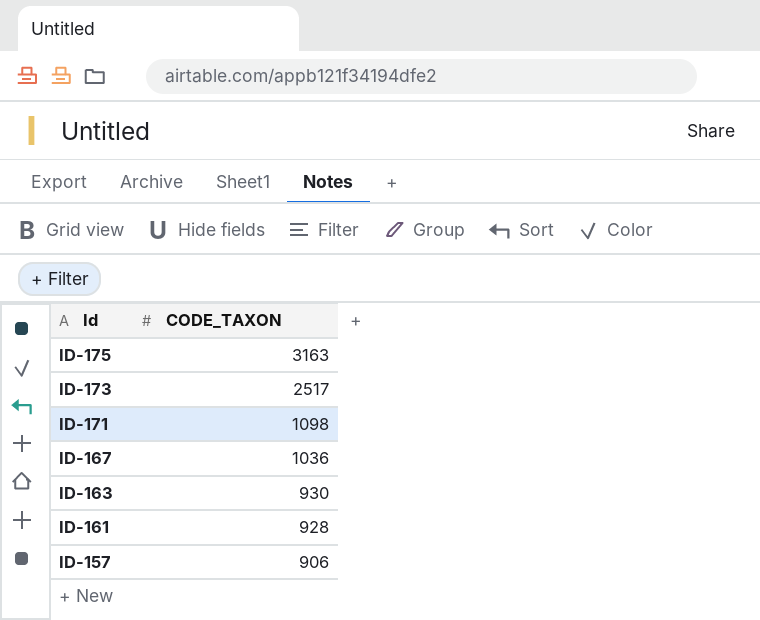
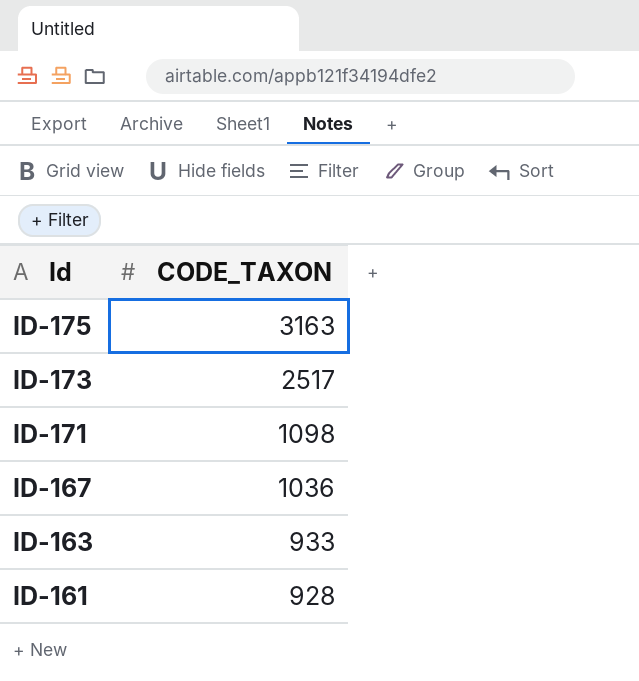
row ID-157: 906 -> none
ID-163 | CODE_TAXON: 930 -> 933

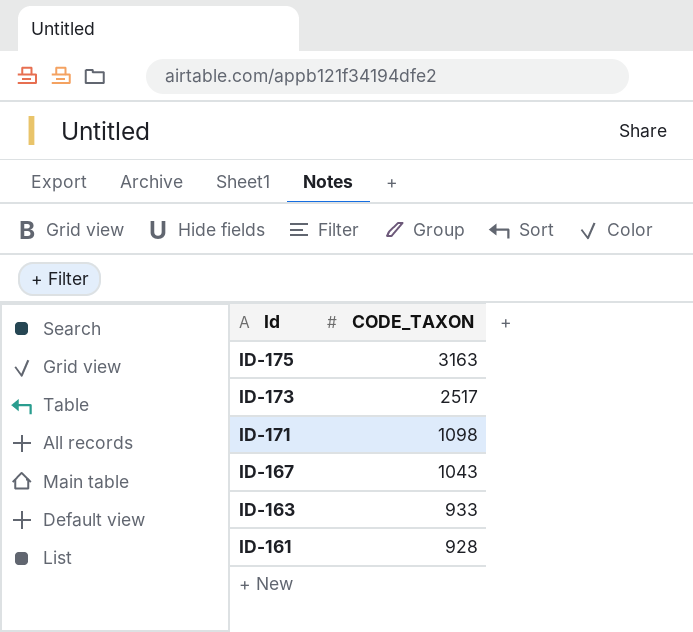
ID-167 | CODE_TAXON: 1036 -> 1043

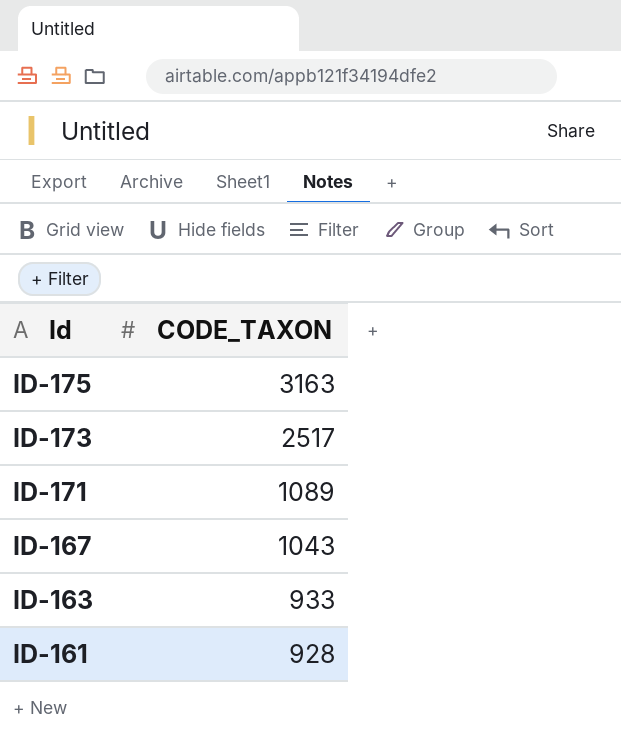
ID-171 | CODE_TAXON: 1098 -> 1089

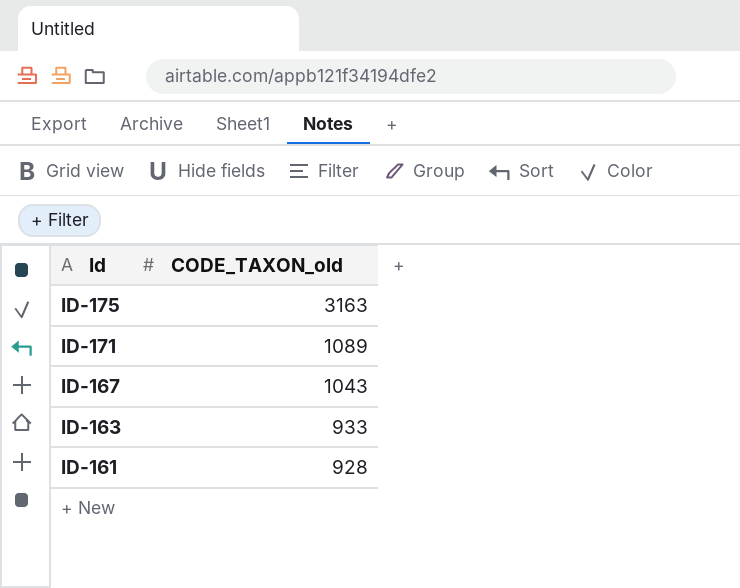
column name: CODE_TAXON -> CODE_TAXON_old
row ID-173: 2517 -> none

